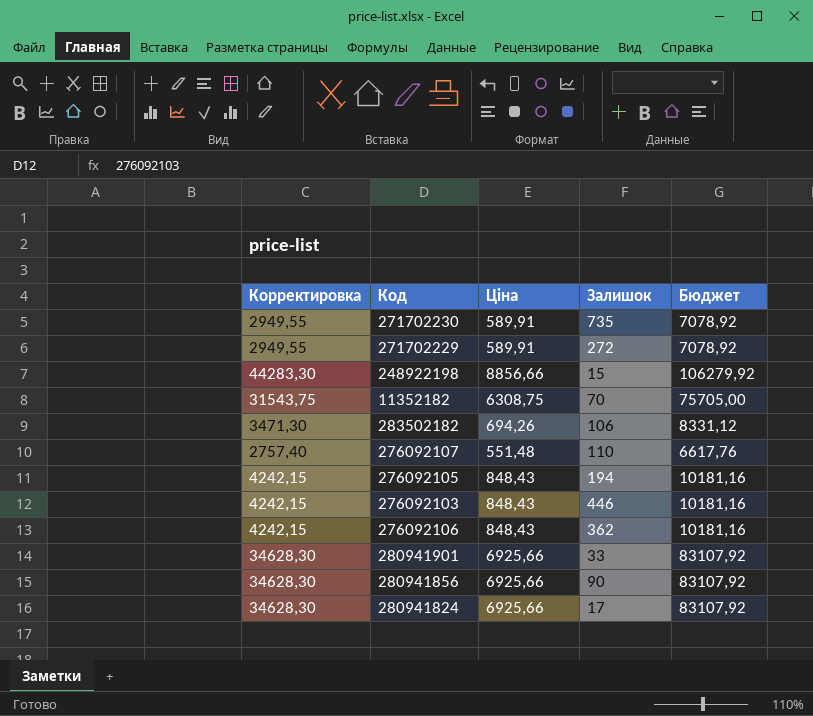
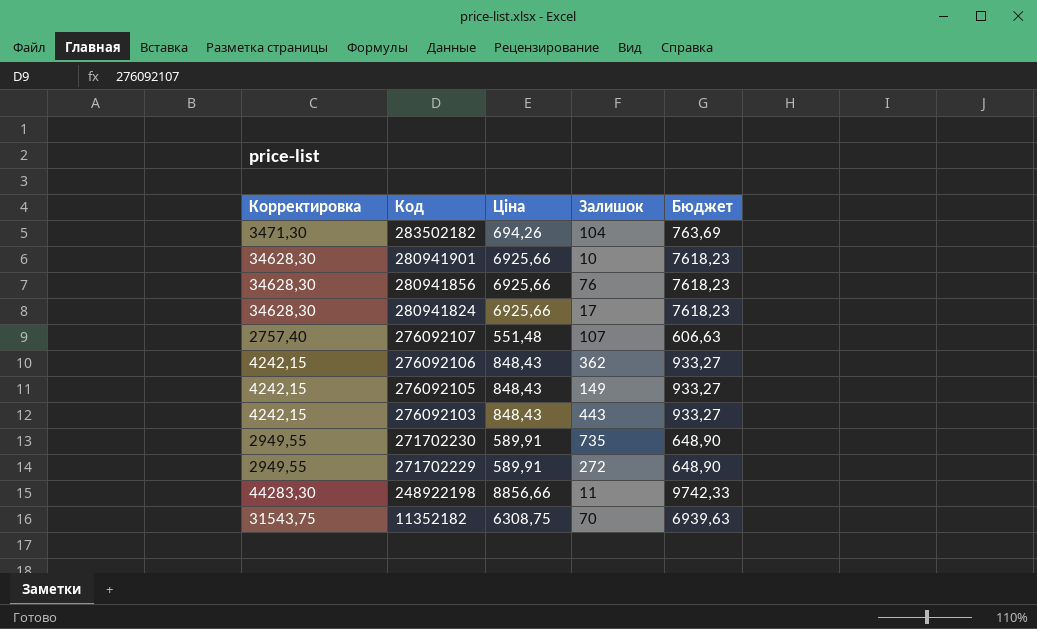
row order: none -> Код descending
column Бюджет | formula: [Ціна] * 12 -> [Ціна] * 1,1
283502182 | Залишок: 106 -> 104
280941901 | Залишок: 33 -> 10
280941856 | Залишок: 90 -> 76
276092107 | Залишок: 110 -> 107
276092105 | Залишок: 194 -> 149
276092103 | Залишок: 446 -> 443
248922198 | Залишок: 15 -> 11

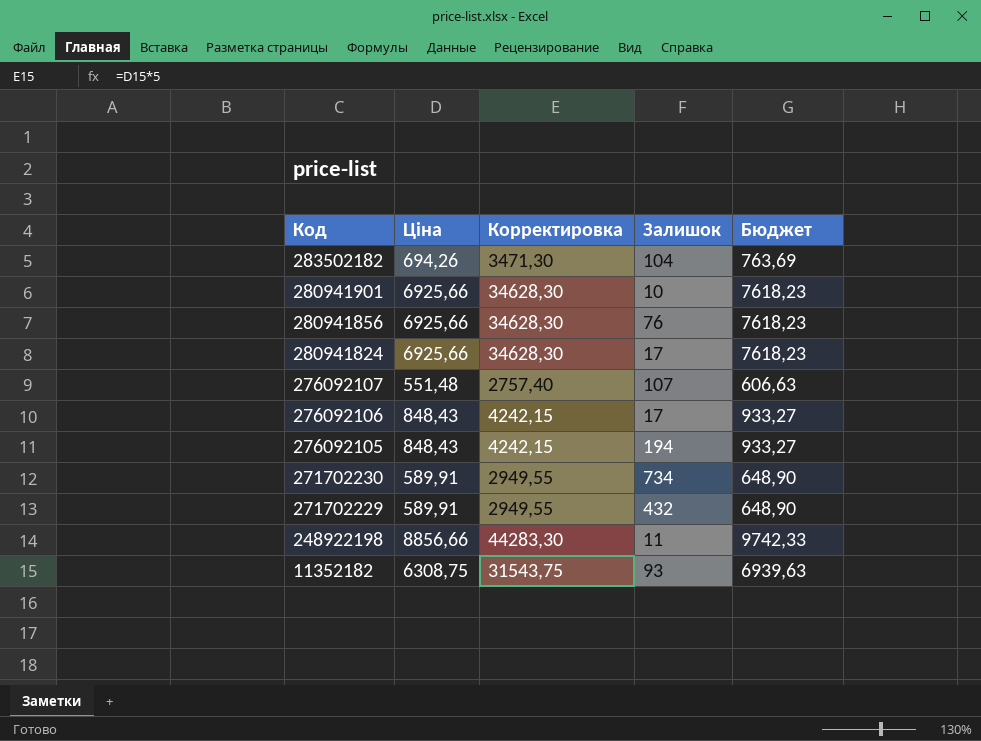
column Корректировка | position: 1 -> 3
row 276092103: 4242,15 | 848,43 | 443 | 933,27 -> none
276092106 | Залишок: 362 -> 17
276092105 | Залишок: 149 -> 194
271702230 | Залишок: 735 -> 734
271702229 | Залишок: 272 -> 432
11352182 | Залишок: 70 -> 93

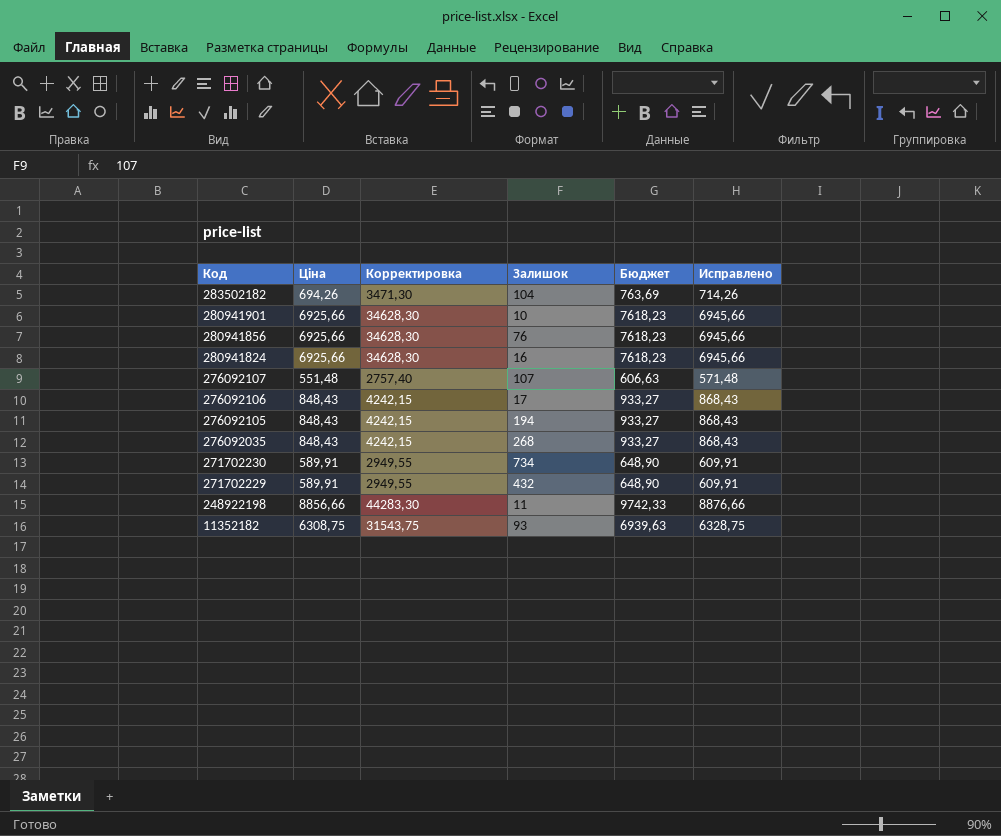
column Исправлено | formula: none -> [Ціна] + 20
280941824 | Залишок: 17 -> 16
row 276092035: none -> 848,43 | 4242,15 | 268 | 933,27 | 868,43

